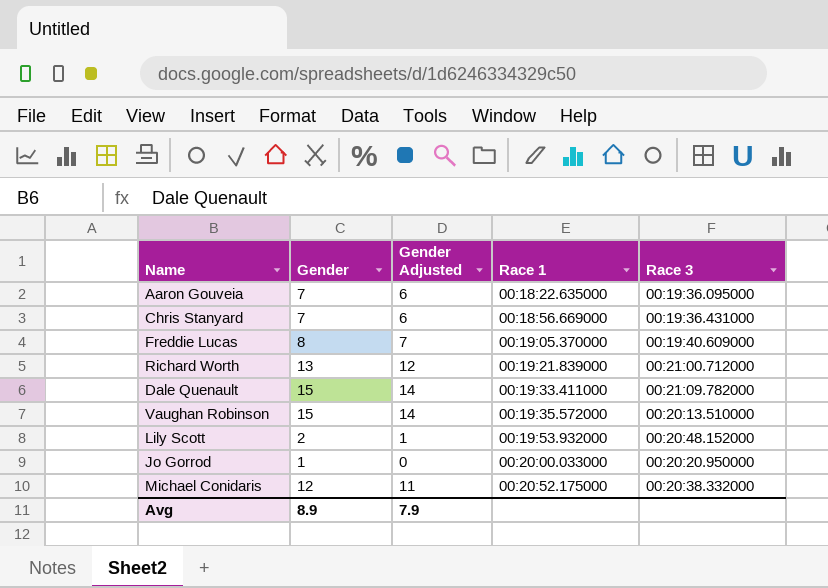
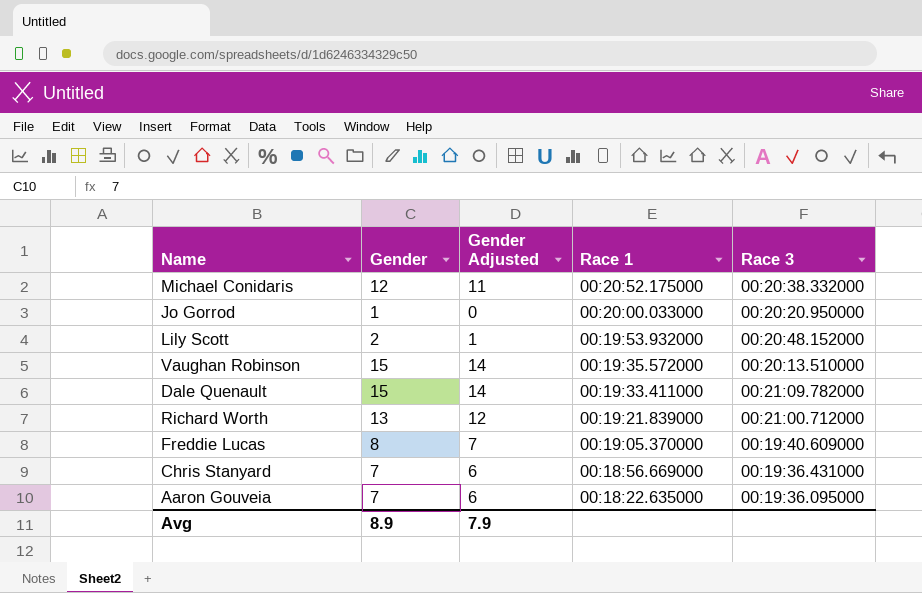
row order: Race 1 ascending -> Race 1 descending

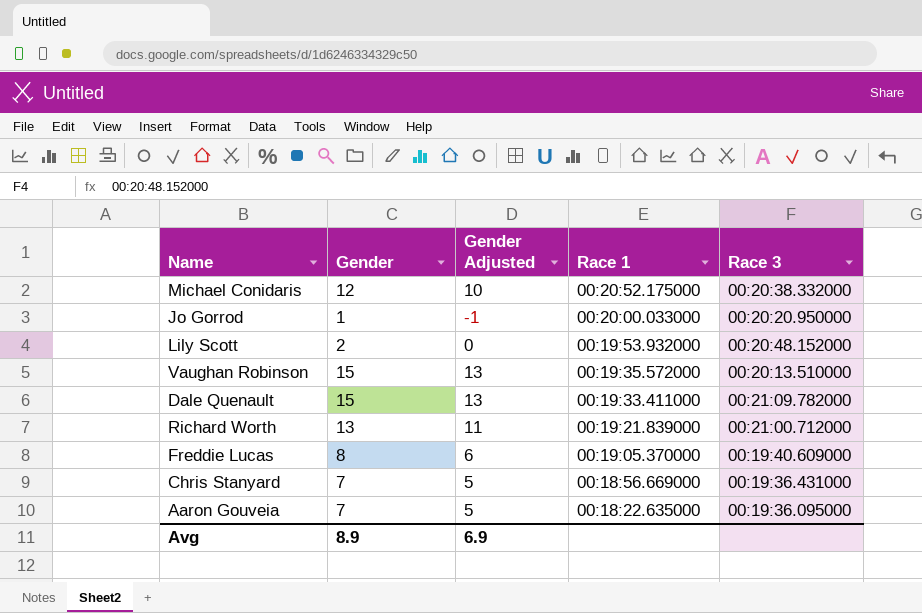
column Gender Adjusted | formula: [Gender] - 1 -> [Gender] - 2
Avg | Gender Adjusted: 7.9 -> 6.9

